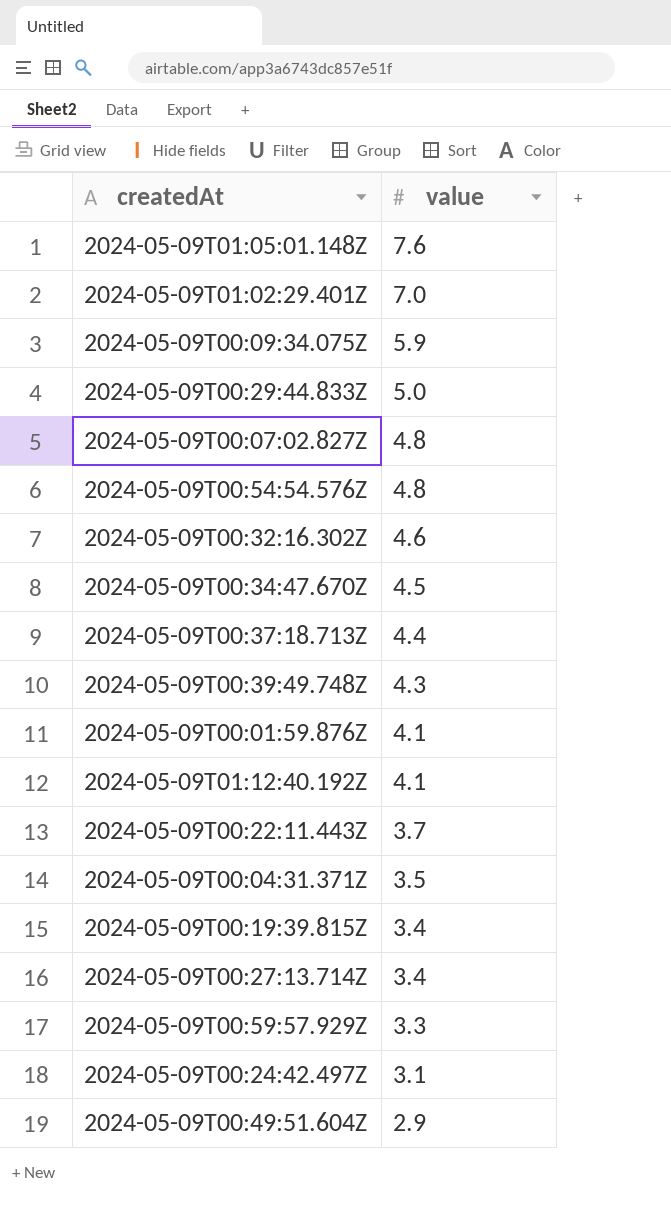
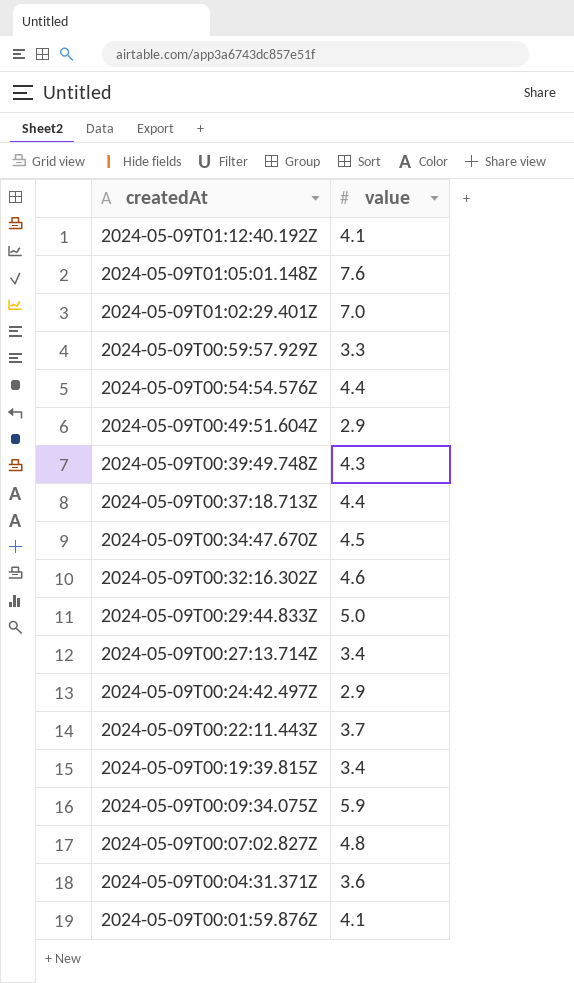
row order: value descending -> createdAt descending
2024-05-09T00:54:54.576Z | value: 4.8 -> 4.4
2024-05-09T00:24:42.497Z | value: 3.1 -> 2.9
2024-05-09T00:04:31.371Z | value: 3.5 -> 3.6

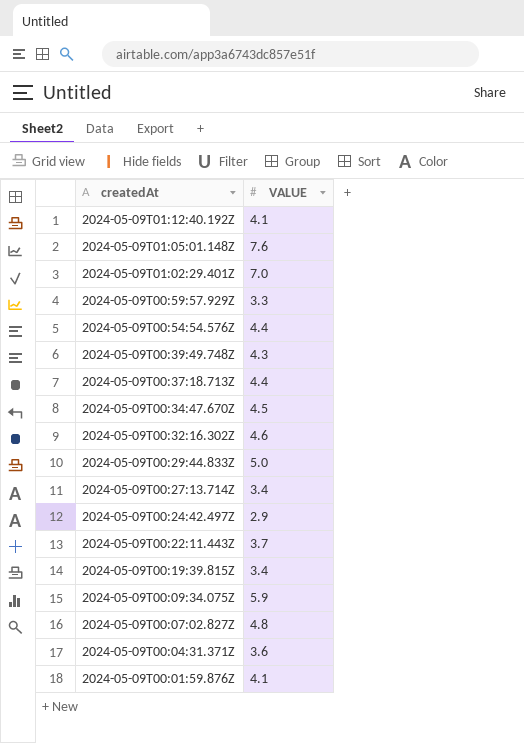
column name: value -> VALUE
row 2024-05-09T00:49:51.604Z: 2.9 -> none

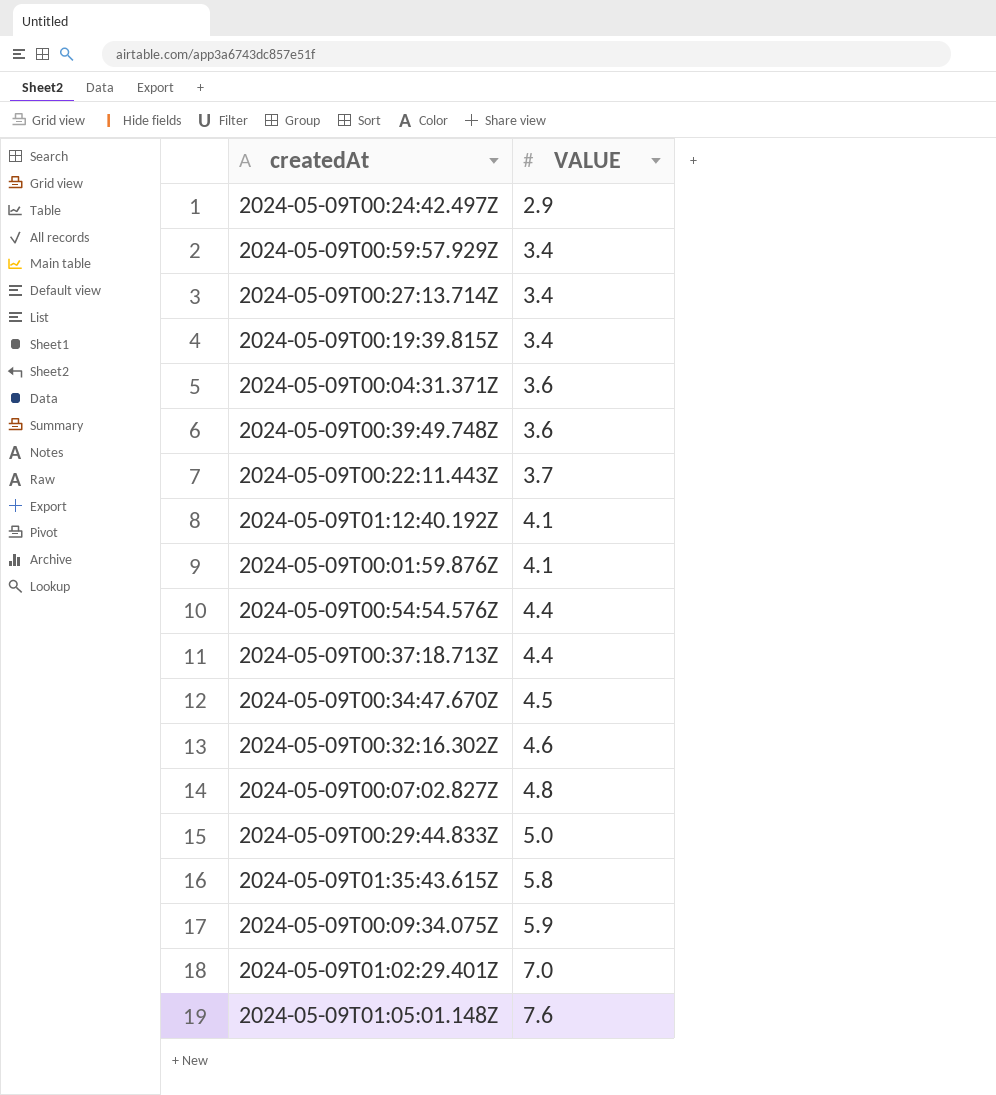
row order: createdAt descending -> VALUE ascending
2024-05-09T00:59:57.929Z | VALUE: 3.3 -> 3.4
2024-05-09T00:39:49.748Z | VALUE: 4.3 -> 3.6
row 2024-05-09T01:35:43.615Z: none -> 5.8

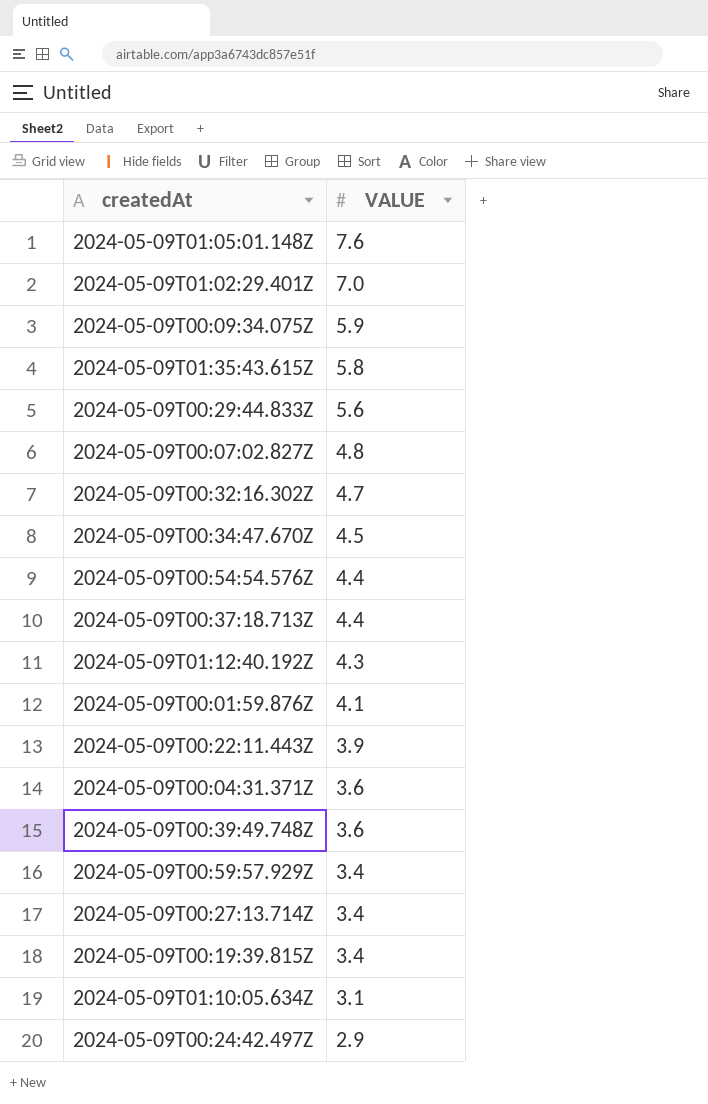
row order: VALUE ascending -> VALUE descending
2024-05-09T00:29:44.833Z | VALUE: 5.0 -> 5.6
2024-05-09T00:32:16.302Z | VALUE: 4.6 -> 4.7
2024-05-09T01:12:40.192Z | VALUE: 4.1 -> 4.3
2024-05-09T00:22:11.443Z | VALUE: 3.7 -> 3.9
row 2024-05-09T01:10:05.634Z: none -> 3.1

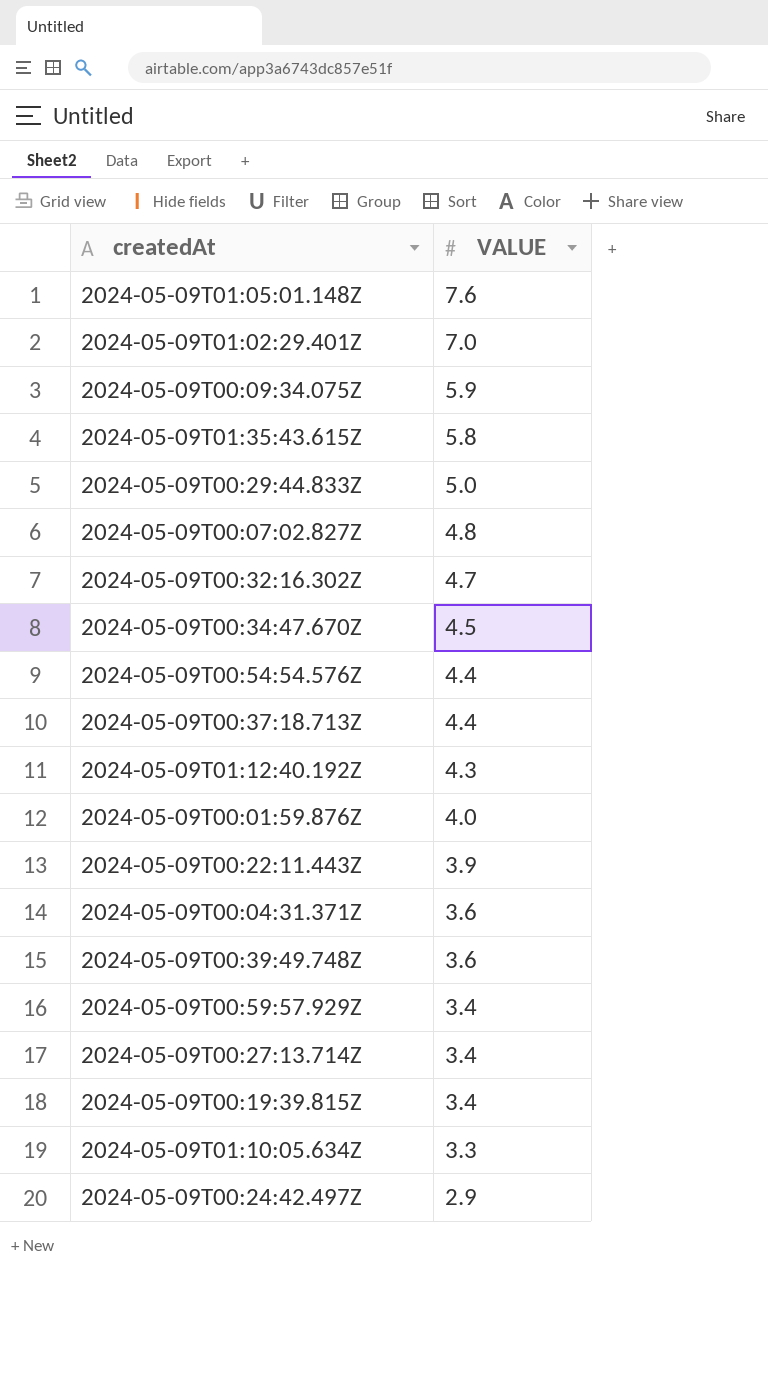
2024-05-09T00:29:44.833Z | VALUE: 5.6 -> 5.0
2024-05-09T00:01:59.876Z | VALUE: 4.1 -> 4.0
2024-05-09T01:10:05.634Z | VALUE: 3.1 -> 3.3

